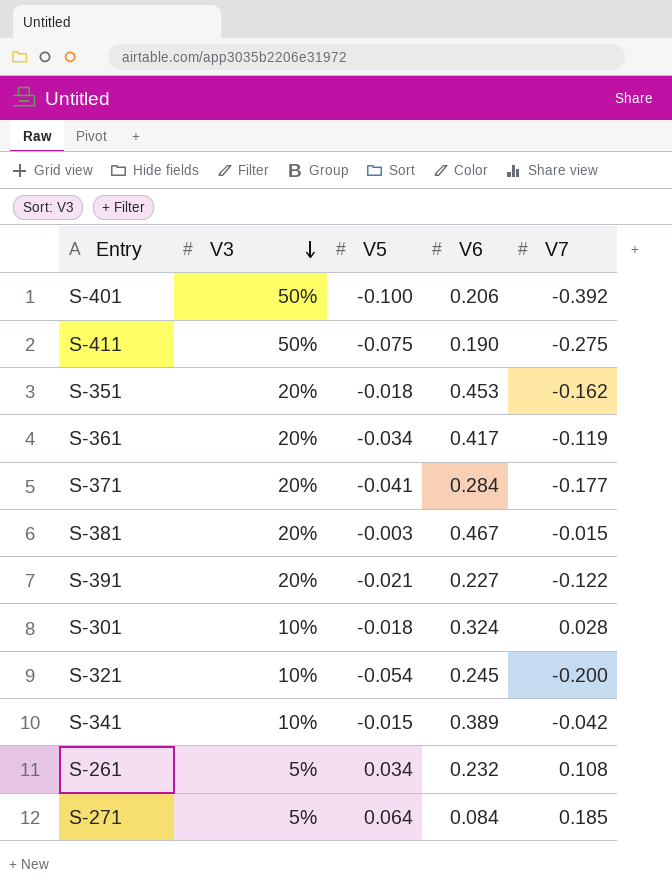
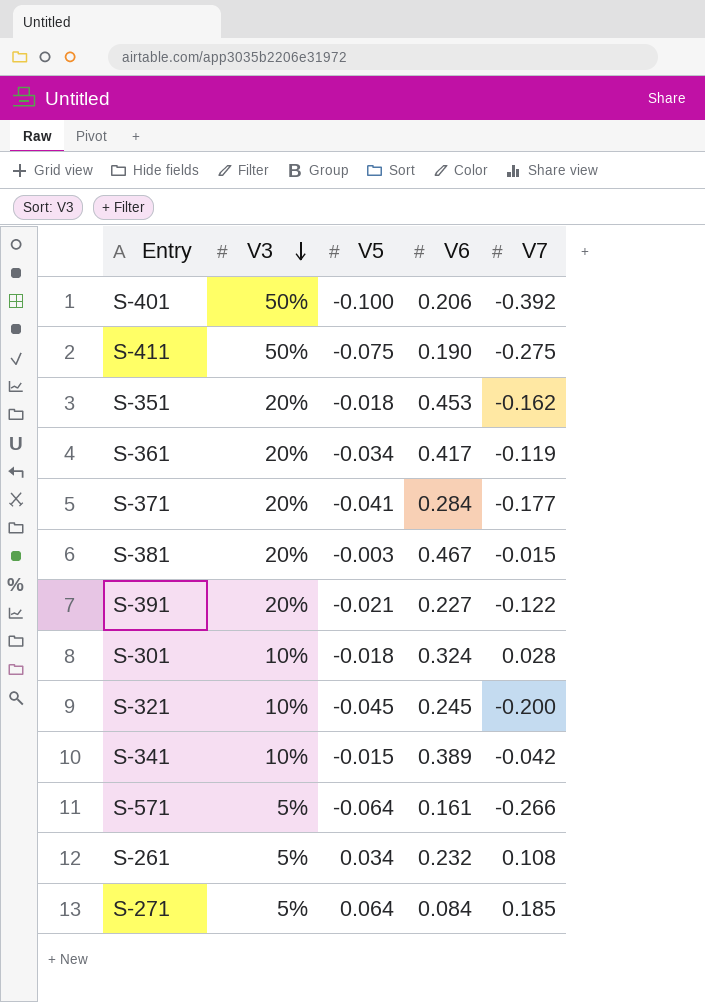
S-321 | V5: -0.054 -> -0.045
row S-571: none -> 5% | -0.064 | 0.161 | -0.266

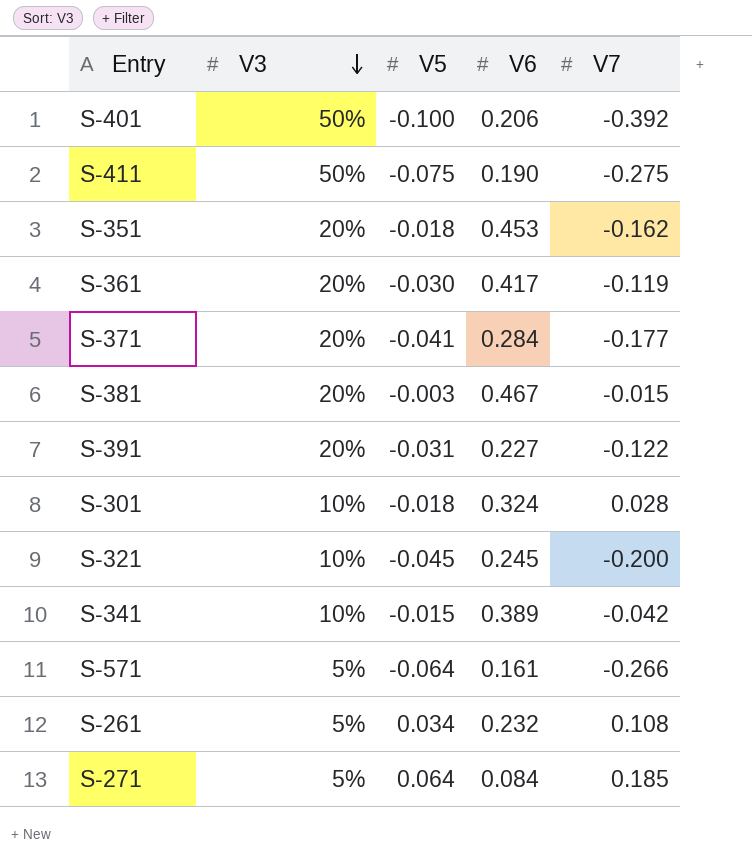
S-361 | V5: -0.034 -> -0.030
S-391 | V5: -0.021 -> -0.031

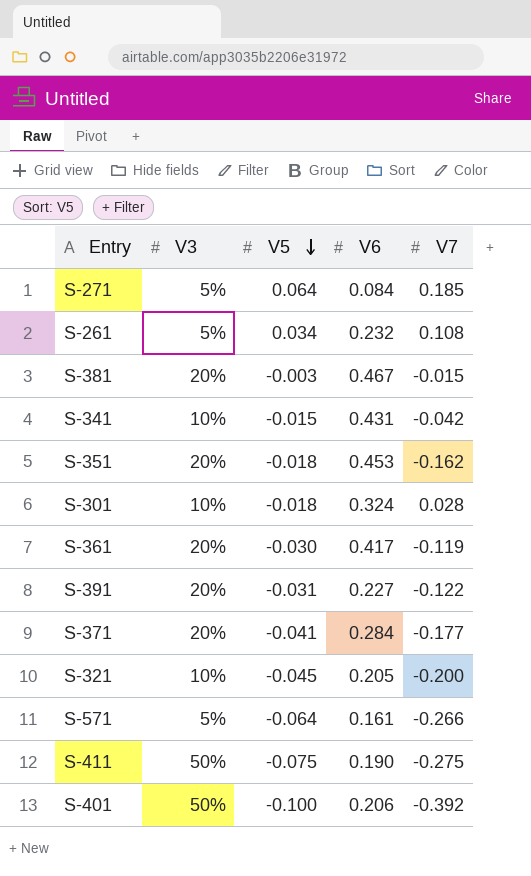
row order: V3 descending -> V5 descending
S-341 | V6: 0.389 -> 0.431
S-321 | V6: 0.245 -> 0.205

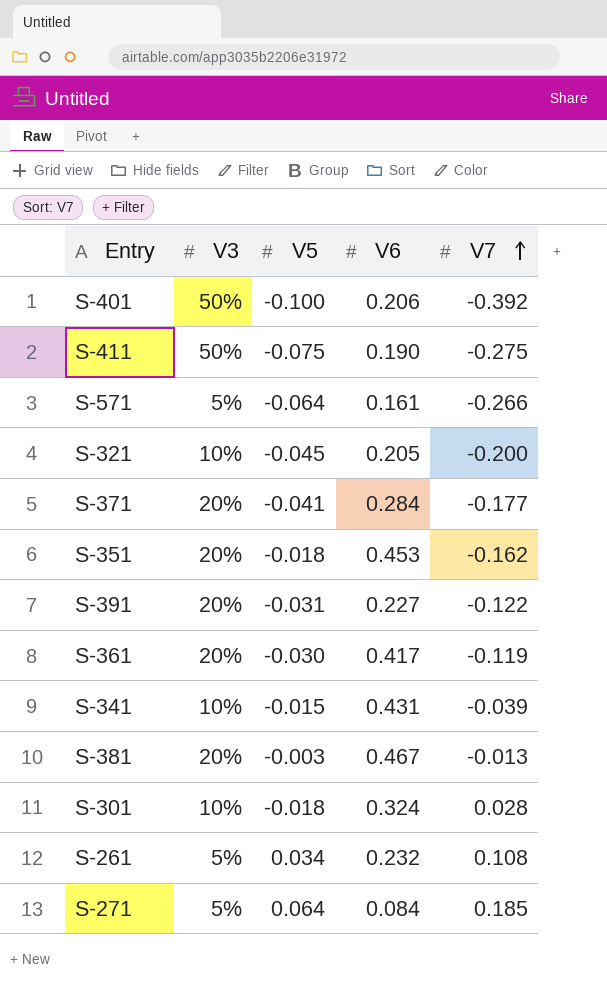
row order: V5 descending -> V7 ascending
S-341 | V7: -0.042 -> -0.039
S-381 | V7: -0.015 -> -0.013

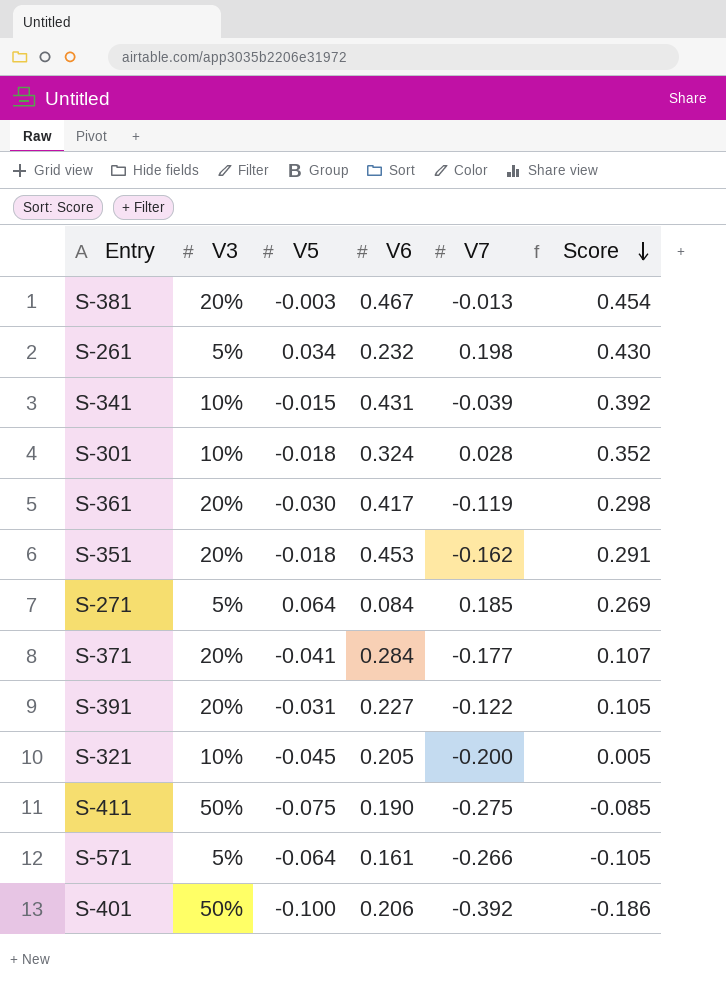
row order: V7 ascending -> Score descending
column Score | formula: none -> [V6] + [V7]
S-261 | V7: 0.108 -> 0.198

